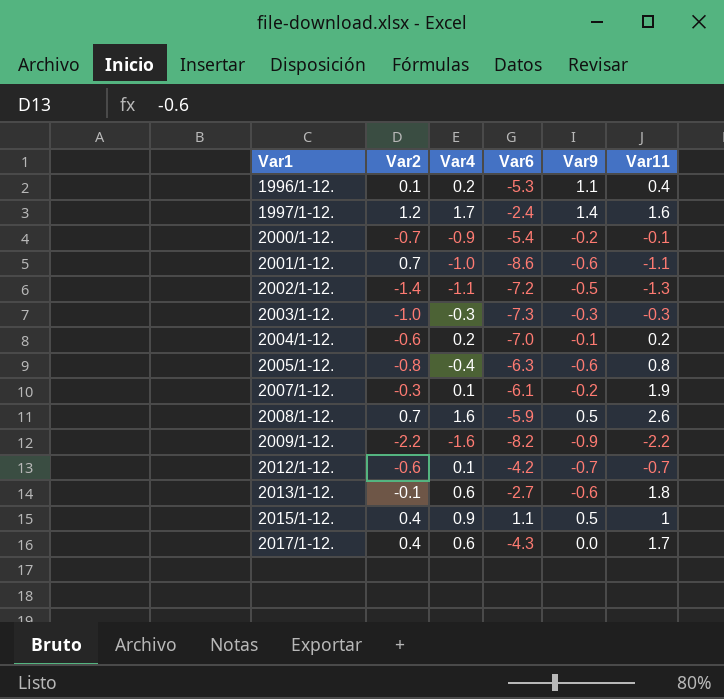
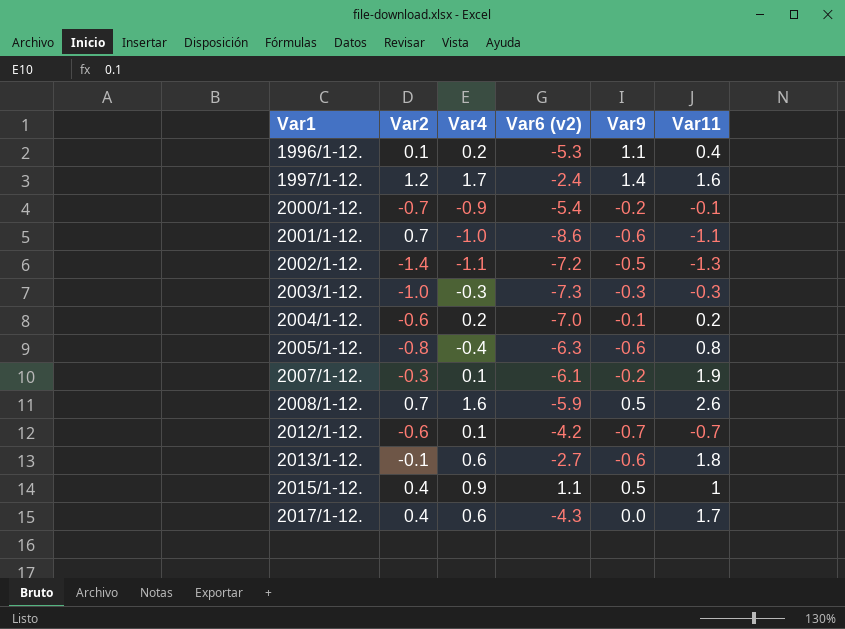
column name: Var6 -> Var6 (v2)
row 2009/1-12.: -2.2 | -1.6 | -8.2 | -0.9 | -2.2 -> none

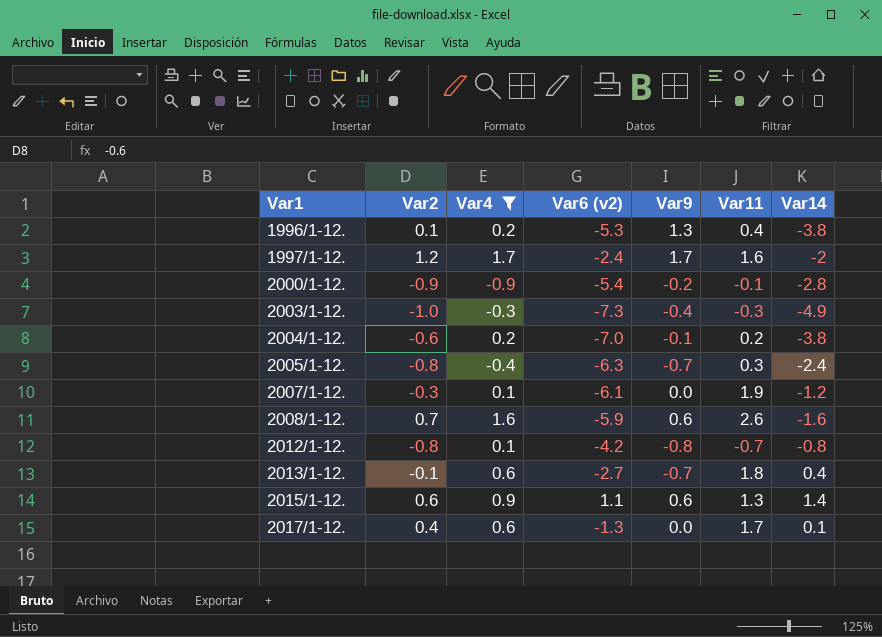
filter: none -> Var4 >= -0.9
column Var14 | position: none -> 7
1996/1-12. | Var9: 1.1 -> 1.3
1997/1-12. | Var9: 1.4 -> 1.7
2000/1-12. | Var2: -0.7 -> -0.9
2003/1-12. | Var9: -0.3 -> -0.4
2005/1-12. | Var9: -0.6 -> -0.7
2005/1-12. | Var11: 0.8 -> 0.3
2007/1-12. | Var9: -0.2 -> 0.0
2008/1-12. | Var9: 0.5 -> 0.6
2012/1-12. | Var2: -0.6 -> -0.8
2012/1-12. | Var9: -0.7 -> -0.8
2013/1-12. | Var9: -0.6 -> -0.7
2015/1-12. | Var2: 0.4 -> 0.6
2015/1-12. | Var9: 0.5 -> 0.6
2015/1-12. | Var11: 1 -> 1.3
2017/1-12. | Var6 (v2): -4.3 -> -1.3

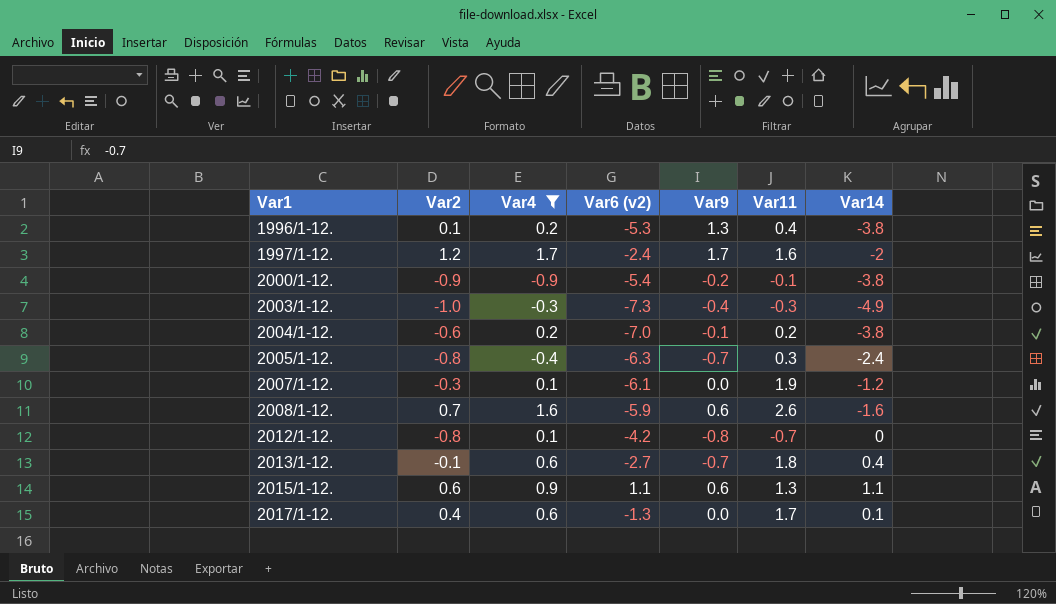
2000/1-12. | Var14: -2.8 -> -3.8
2012/1-12. | Var14: -0.8 -> 0
2015/1-12. | Var14: 1.4 -> 1.1

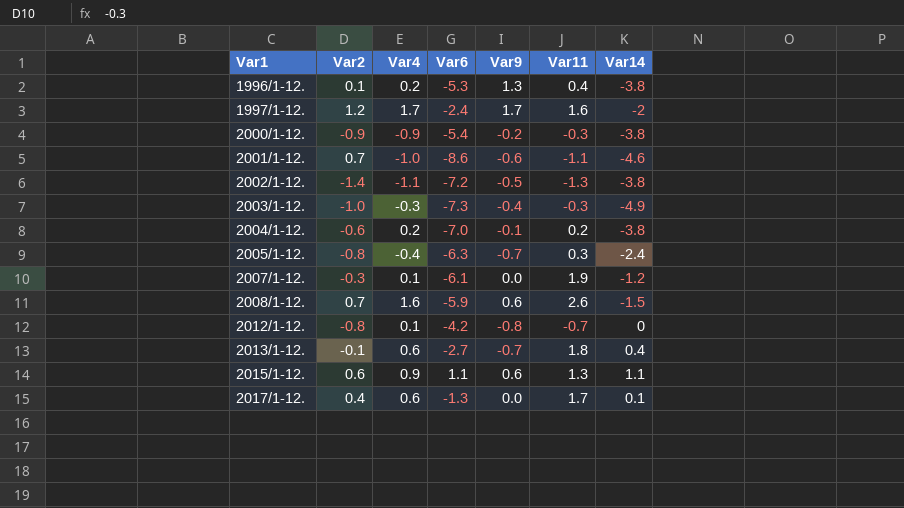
filter: Var4 >= -0.9 -> none
column name: Var6 (v2) -> Var6
2000/1-12. | Var11: -0.1 -> -0.3
2008/1-12. | Var14: -1.6 -> -1.5

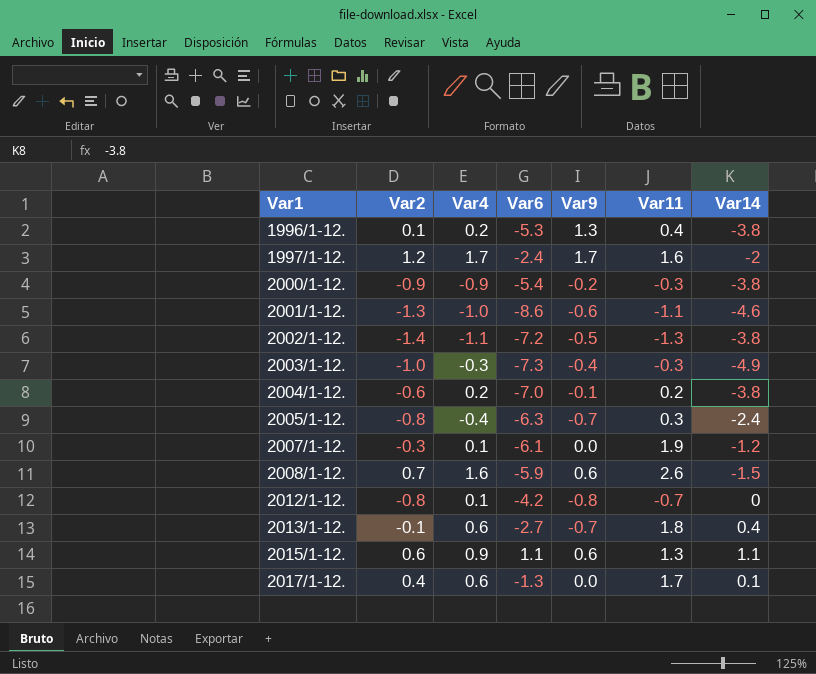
2001/1-12. | Var2: 0.7 -> -1.3

